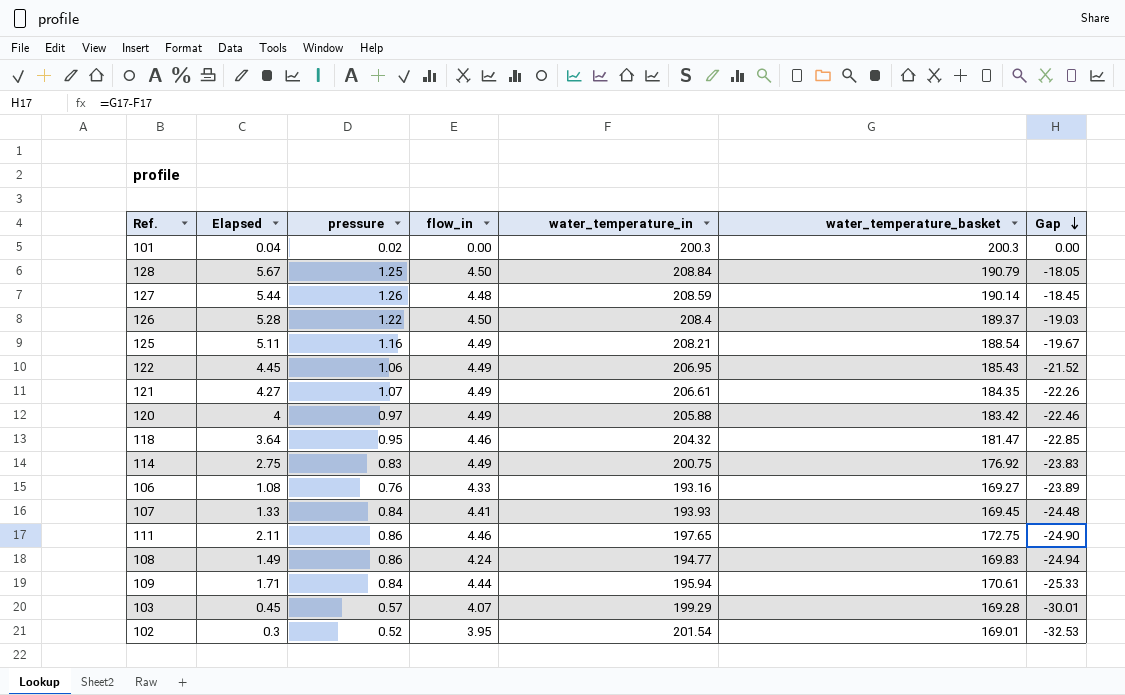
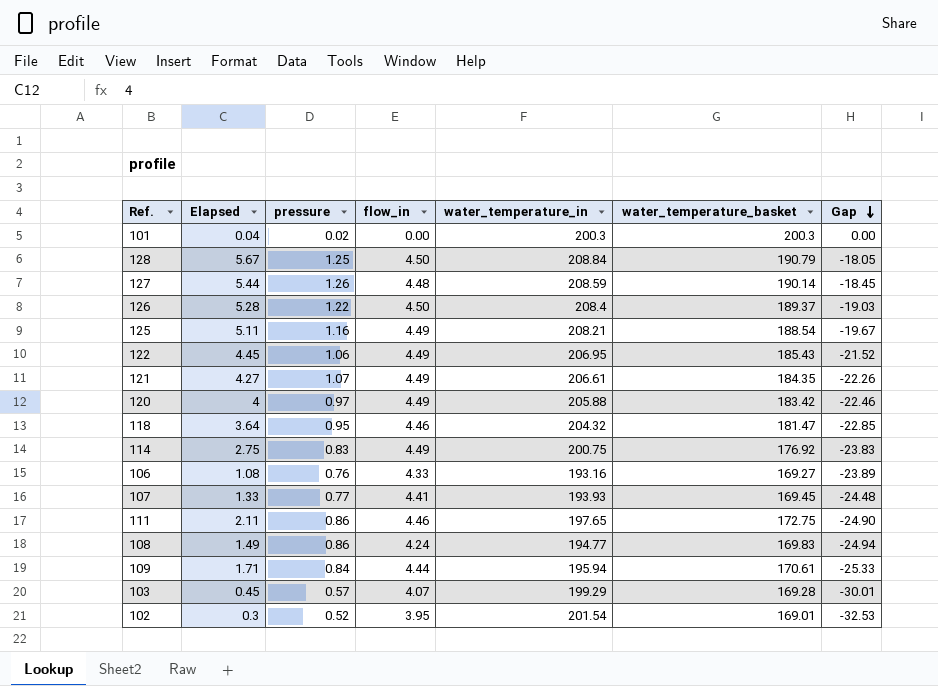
107 | pressure: 0.84 -> 0.77

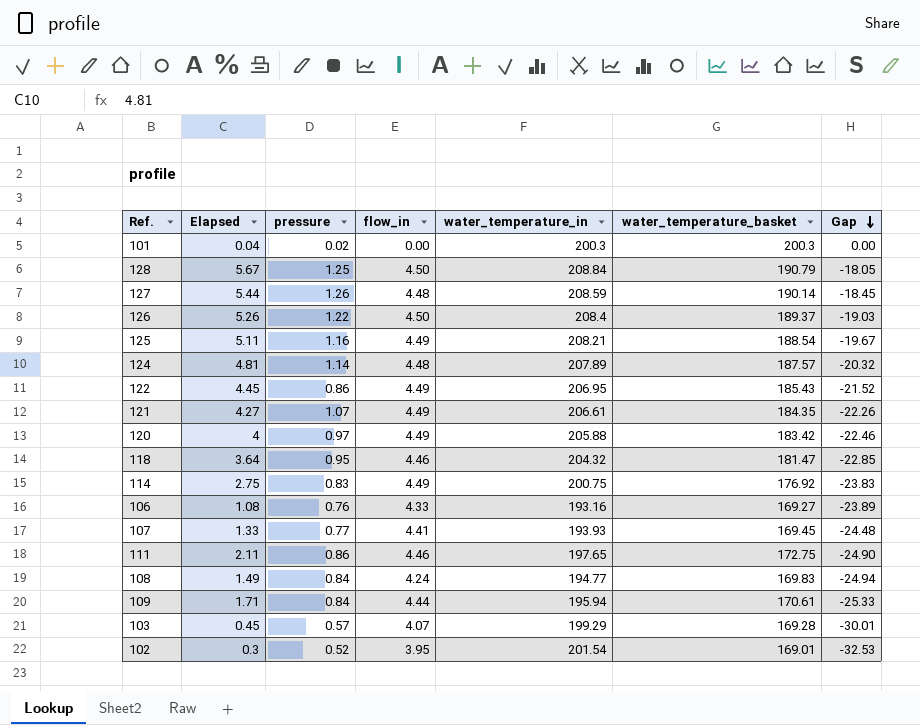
126 | Elapsed: 5.28 -> 5.26
row 124: none -> 4.81 | 1.14 | 4.48 | 207.89 | 187.57 | -20.32
122 | pressure: 1.06 -> 0.86
108 | pressure: 0.86 -> 0.84

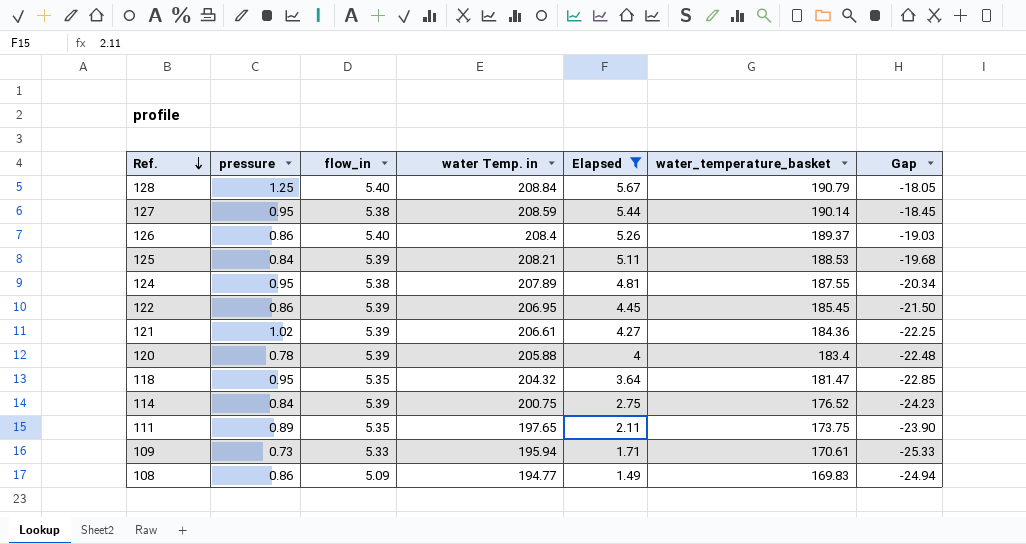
filter: none -> Elapsed >= 1.49
row order: Gap descending -> Ref. descending
column name: water_temperature_in -> water Temp. in
column Elapsed | position: 2 -> 5
128 | flow_in: 4.50 -> 5.40
127 | pressure: 1.26 -> 0.95
127 | flow_in: 4.48 -> 5.38
126 | pressure: 1.22 -> 0.86
126 | flow_in: 4.50 -> 5.40
125 | pressure: 1.16 -> 0.84
125 | flow_in: 4.49 -> 5.39
125 | water_temperature_basket: 188.54 -> 188.53
125 | Gap: -19.67 -> -19.68
124 | pressure: 1.14 -> 0.95
124 | flow_in: 4.48 -> 5.38
124 | water_temperature_basket: 187.57 -> 187.55
124 | Gap: -20.32 -> -20.34
122 | flow_in: 4.49 -> 5.39
122 | water_temperature_basket: 185.43 -> 185.45
122 | Gap: -21.52 -> -21.50
121 | pressure: 1.07 -> 1.02
121 | flow_in: 4.49 -> 5.39
121 | water_temperature_basket: 184.35 -> 184.36
121 | Gap: -22.26 -> -22.25
120 | pressure: 0.97 -> 0.78
120 | flow_in: 4.49 -> 5.39
120 | water_temperature_basket: 183.42 -> 183.4
120 | Gap: -22.46 -> -22.48
118 | flow_in: 4.46 -> 5.35
114 | pressure: 0.83 -> 0.84
114 | flow_in: 4.49 -> 5.39
114 | water_temperature_basket: 176.92 -> 176.52
114 | Gap: -23.83 -> -24.23
111 | pressure: 0.86 -> 0.89
111 | flow_in: 4.46 -> 5.35
111 | water_temperature_basket: 172.75 -> 173.75
111 | Gap: -24.90 -> -23.90
109 | pressure: 0.84 -> 0.73
109 | flow_in: 4.44 -> 5.33
108 | pressure: 0.84 -> 0.86
108 | flow_in: 4.24 -> 5.09

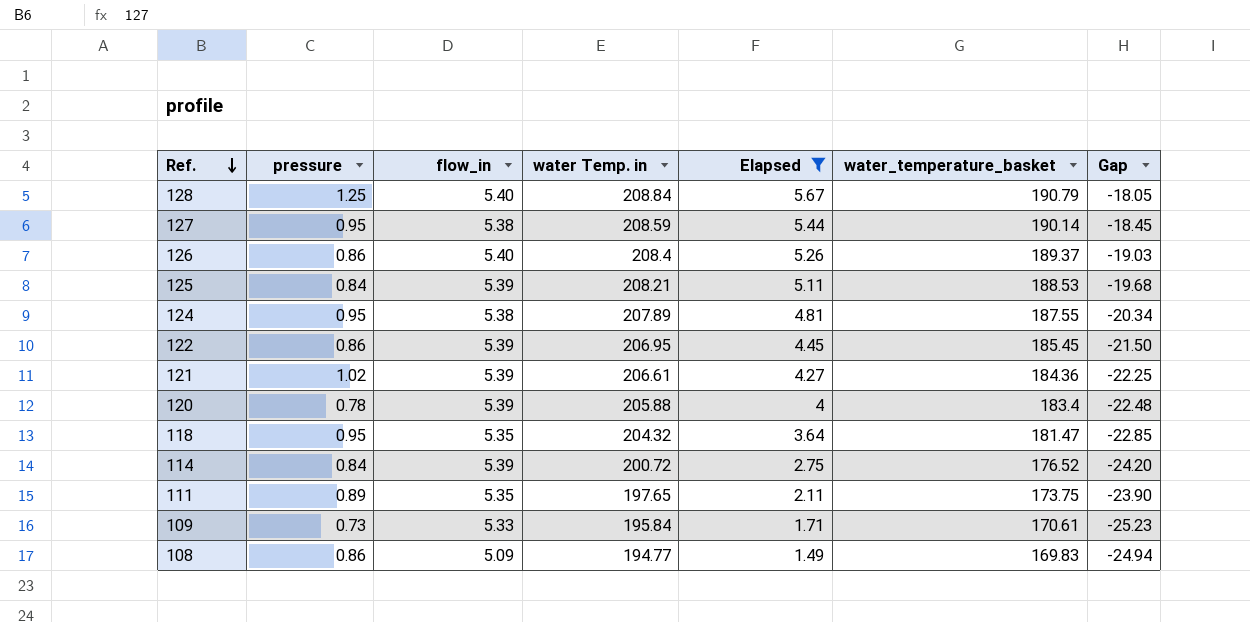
114 | water Temp. in: 200.75 -> 200.72
114 | Gap: -24.23 -> -24.20
109 | water Temp. in: 195.94 -> 195.84
109 | Gap: -25.33 -> -25.23

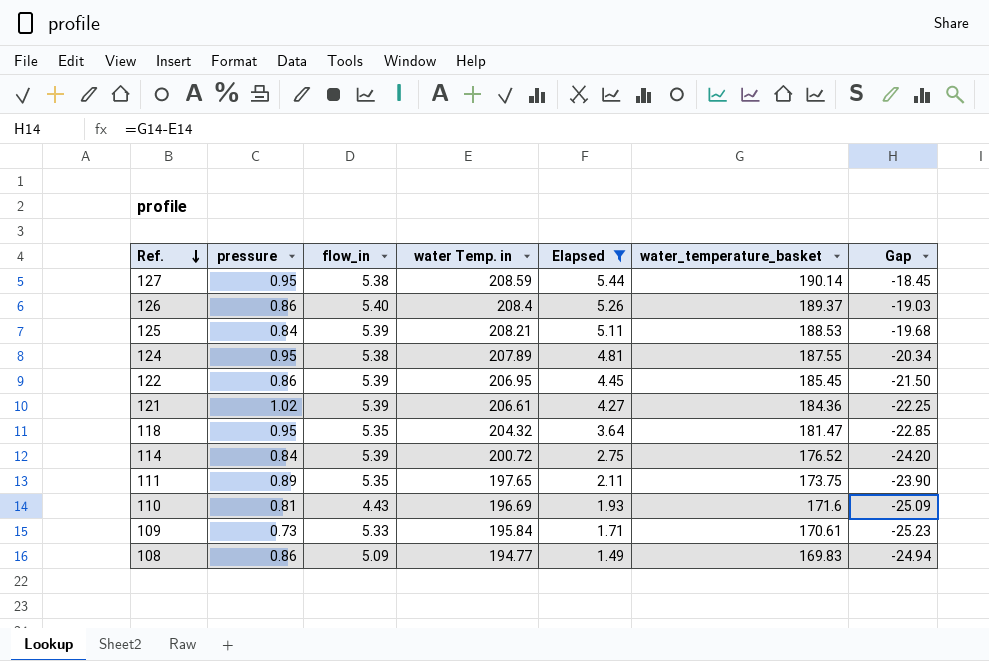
row 128: 1.25 | 5.40 | 208.84 | 5.67 | 190.79 | -18.05 -> none
row 120: 0.78 | 5.39 | 205.88 | 4 | 183.4 | -22.48 -> none
row 110: none -> 0.81 | 4.43 | 196.69 | 1.93 | 171.6 | -25.09

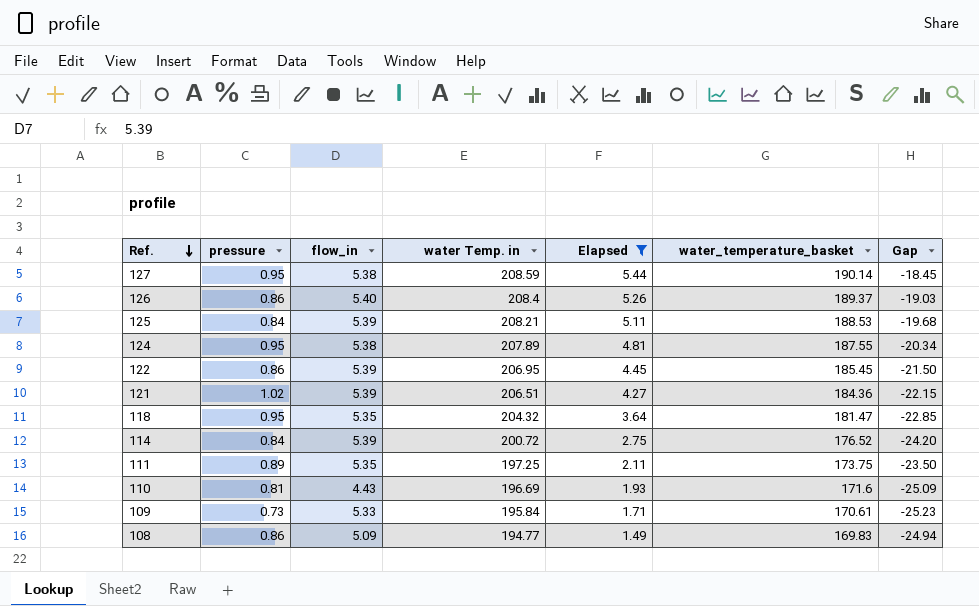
121 | water Temp. in: 206.61 -> 206.51
121 | Gap: -22.25 -> -22.15
111 | water Temp. in: 197.65 -> 197.25
111 | Gap: -23.90 -> -23.50

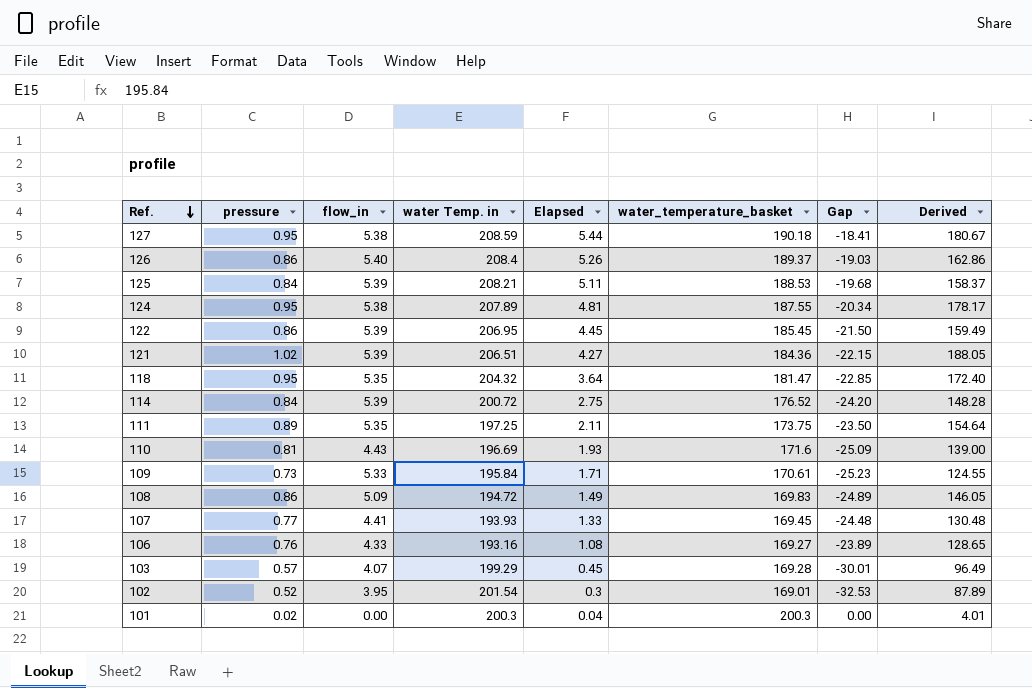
filter: Elapsed >= 1.49 -> none
column Derived | formula: none -> [pressure] * [water_temperature_basket]
127 | water_temperature_basket: 190.14 -> 190.18
127 | Gap: -18.45 -> -18.41
108 | water Temp. in: 194.77 -> 194.72
108 | Gap: -24.94 -> -24.89

